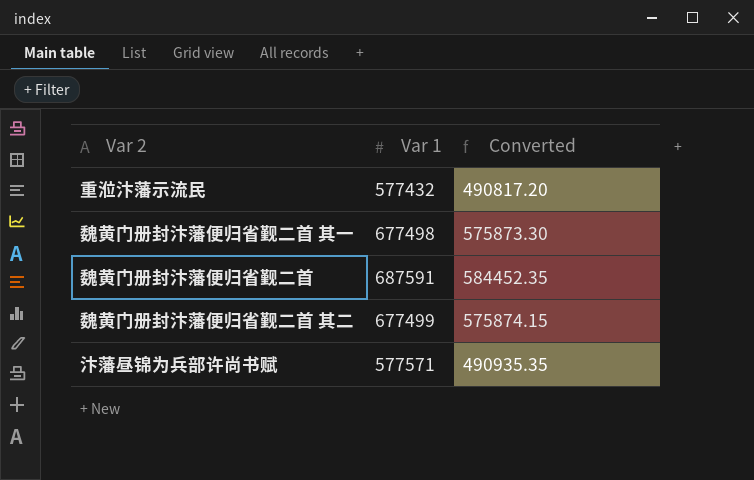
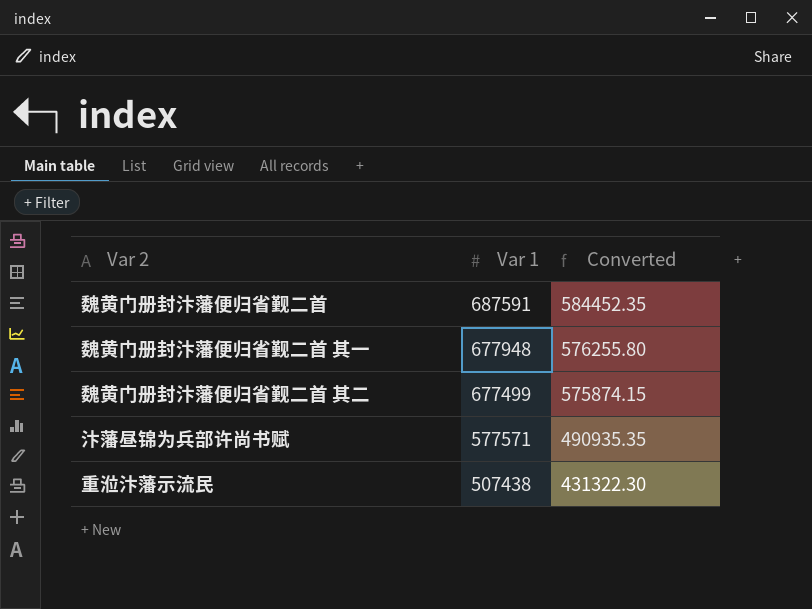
row order: none -> Var 1 descending
魏黄门册封汴藩便归省觐二首 其一 | Var 1: 677498 -> 677948
魏黄门册封汴藩便归省觐二首 其一 | Converted: 575873.30 -> 576255.80
重涖汴藩示流民 | Var 1: 577432 -> 507438
重涖汴藩示流民 | Converted: 490817.20 -> 431322.30

